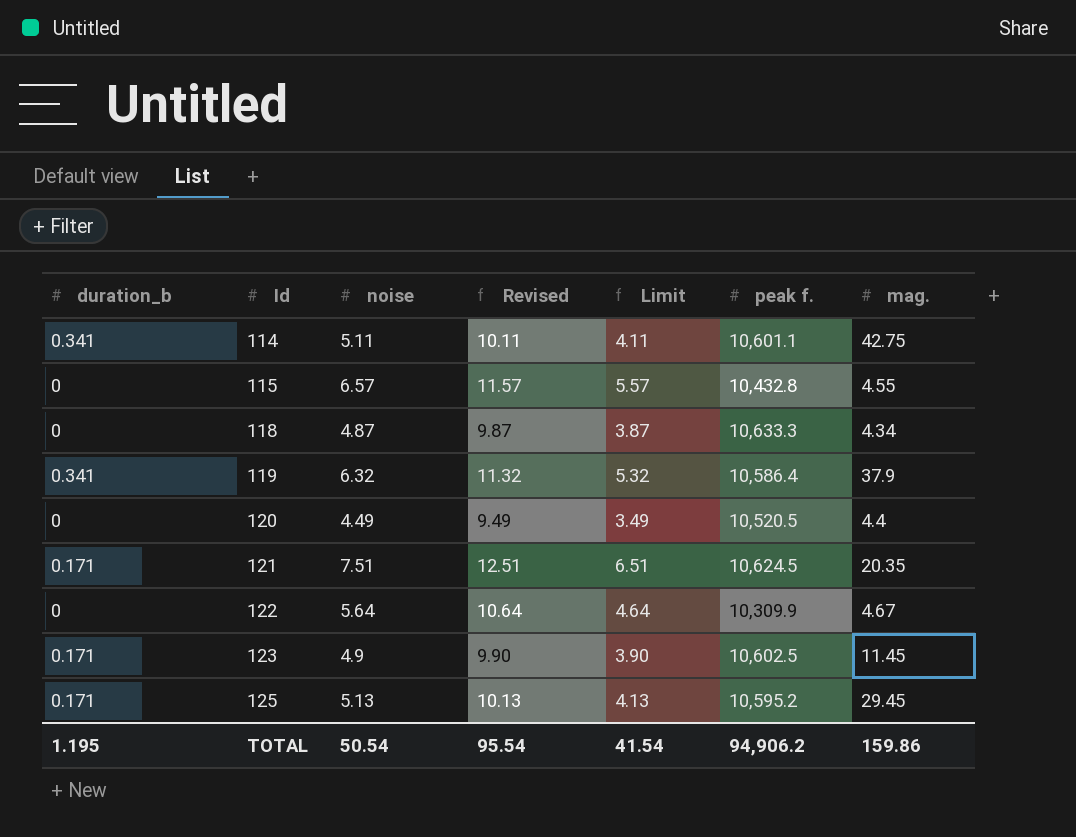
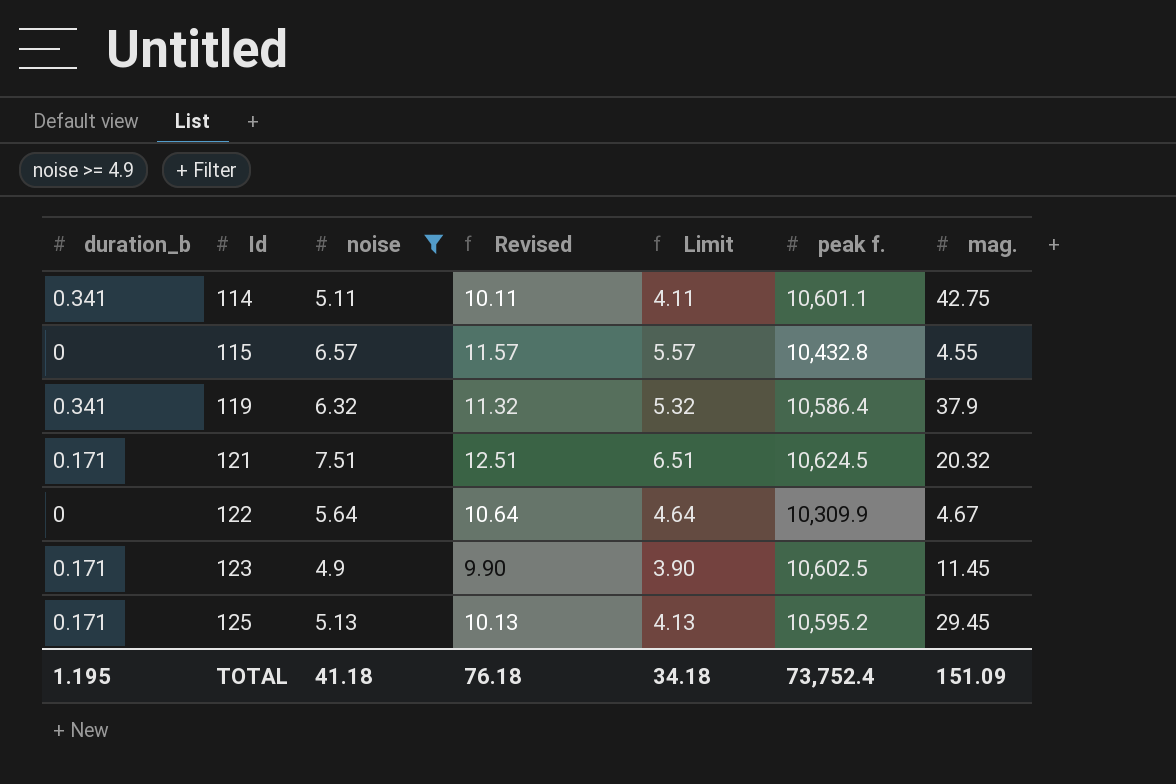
filter: none -> noise >= 4.9
121 | mag.: 20.35 -> 20.32
TOTAL | noise: 50.54 -> 41.18
TOTAL | Revised: 95.54 -> 76.18
TOTAL | Limit: 41.54 -> 34.18
TOTAL | peak f.: 94,906.2 -> 73,752.4
TOTAL | mag.: 159.86 -> 151.09

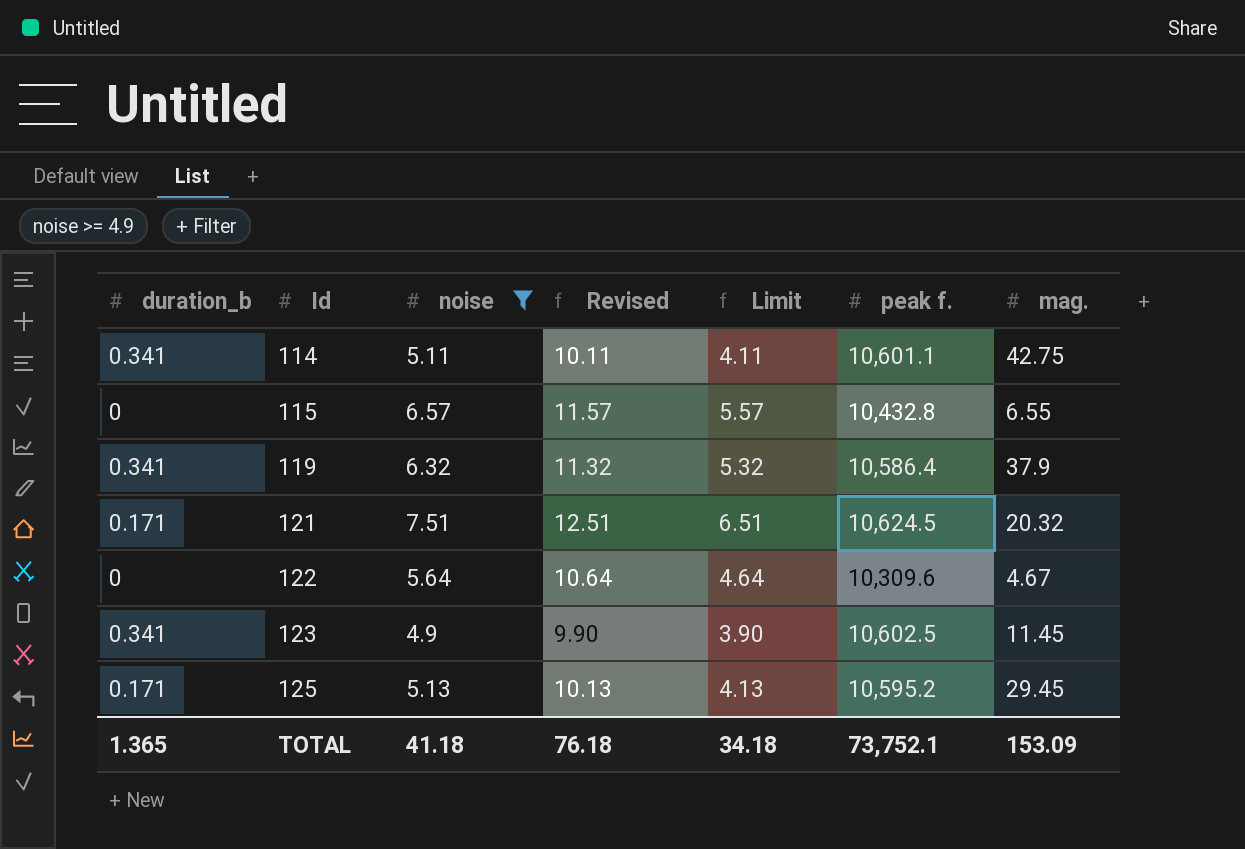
115 | mag.: 4.55 -> 6.55
122 | peak f.: 10,309.9 -> 10,309.6
123 | duration_b: 0.171 -> 0.341
TOTAL | duration_b: 1.195 -> 1.365
TOTAL | peak f.: 73,752.4 -> 73,752.1
TOTAL | mag.: 151.09 -> 153.09

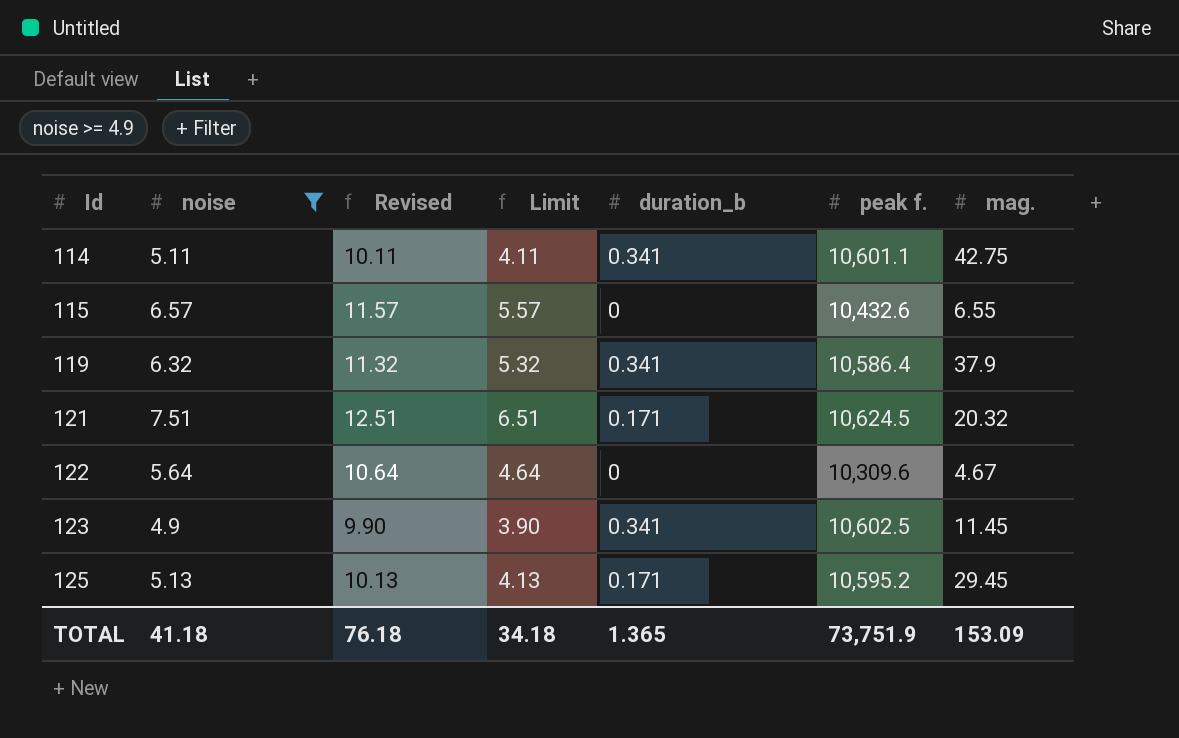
column duration_b | position: 1 -> 5
115 | peak f.: 10,432.8 -> 10,432.6
TOTAL | peak f.: 73,752.1 -> 73,751.9

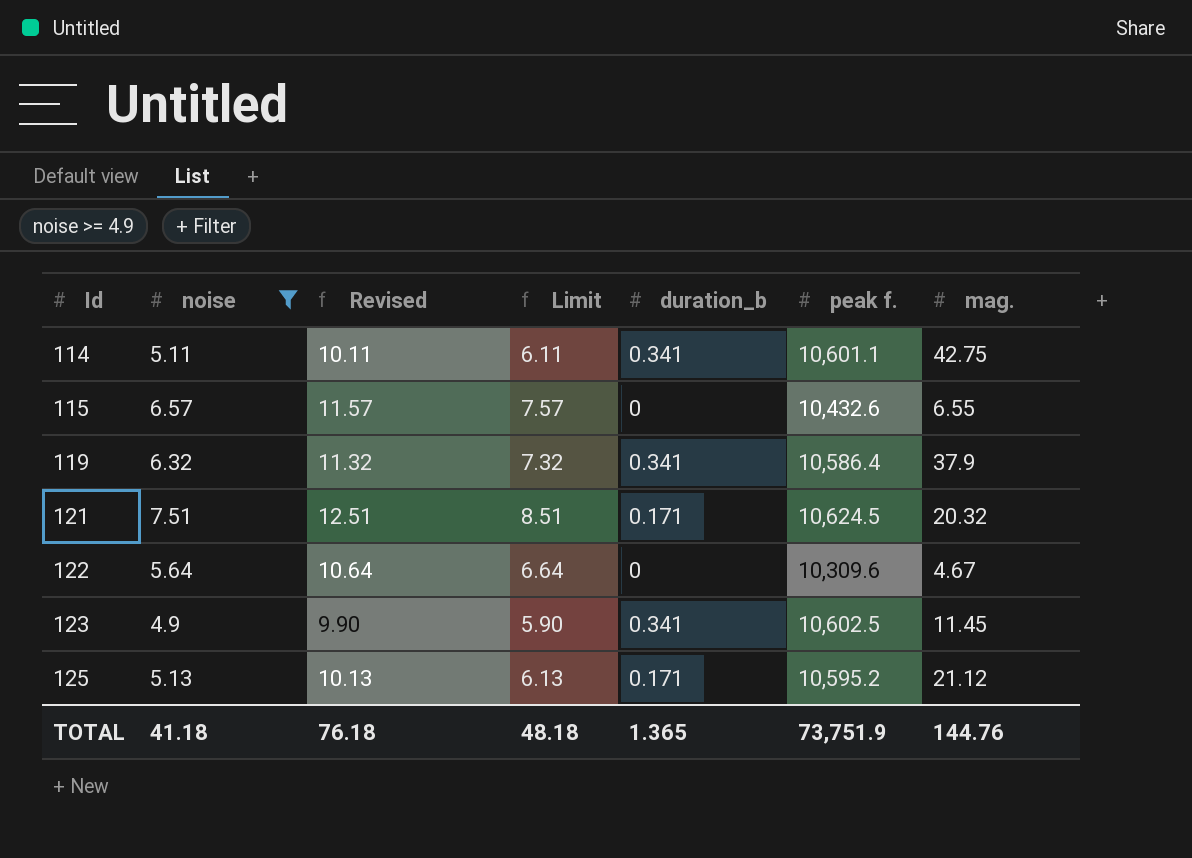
column Limit | formula: [noise] - 1 -> [noise] + 1
125 | mag.: 29.45 -> 21.12
TOTAL | Limit: 34.18 -> 48.18
TOTAL | mag.: 153.09 -> 144.76

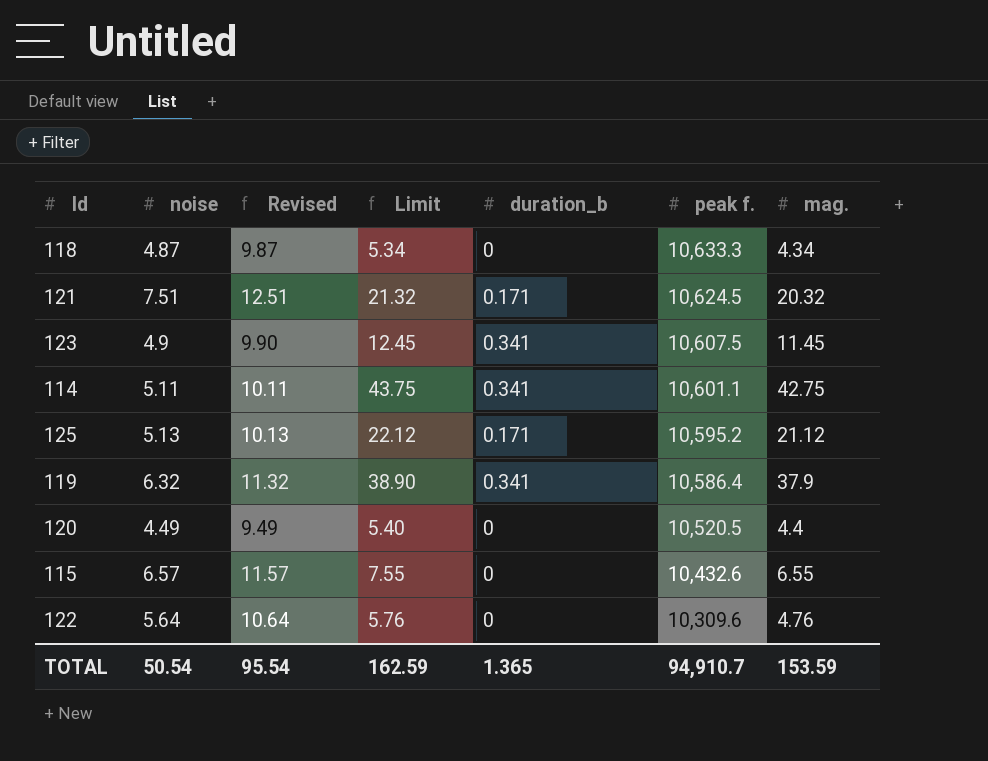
filter: noise >= 4.9 -> none
row order: Id ascending -> peak f. descending
column Limit | formula: [noise] + 1 -> [mag.] + 1
123 | peak f.: 10,602.5 -> 10,607.5
122 | mag.: 4.67 -> 4.76
TOTAL | noise: 41.18 -> 50.54
TOTAL | Revised: 76.18 -> 95.54
TOTAL | Limit: 48.18 -> 162.59
TOTAL | peak f.: 73,751.9 -> 94,910.7
TOTAL | mag.: 144.76 -> 153.59

